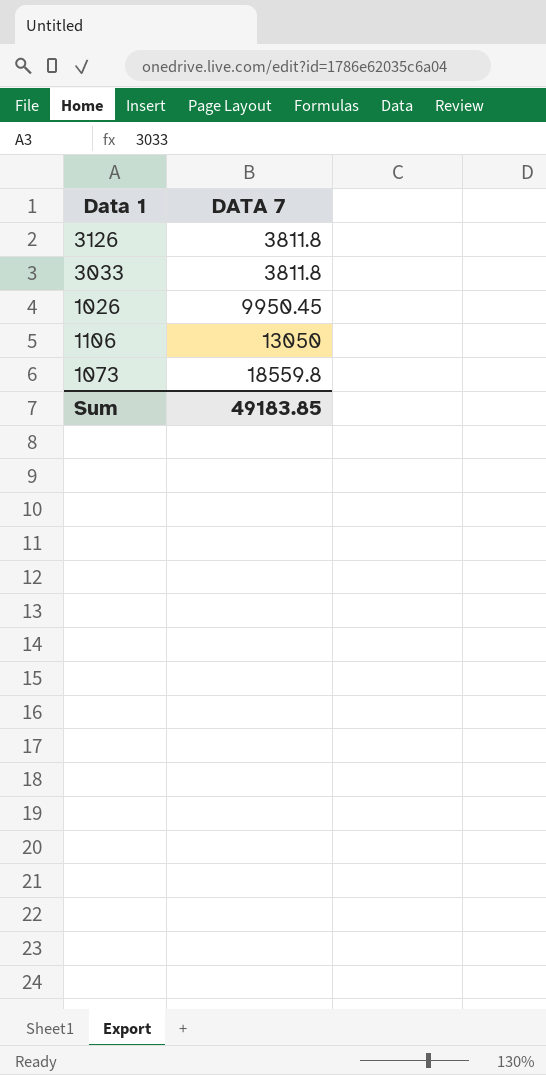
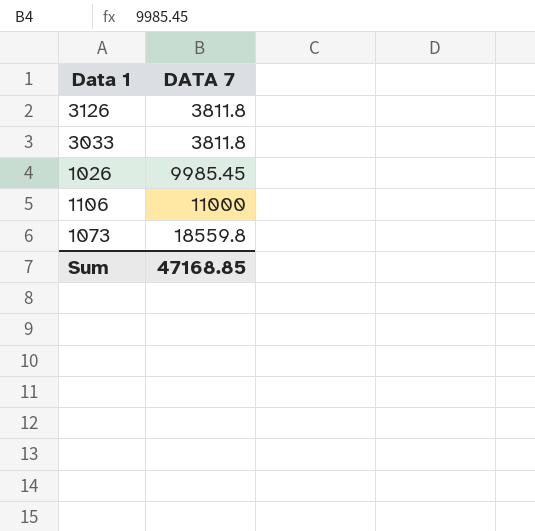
1026 | DATA 7: 9950.45 -> 9985.45
1106 | DATA 7: 13050 -> 11000
Sum | DATA 7: 49183.85 -> 47168.85

